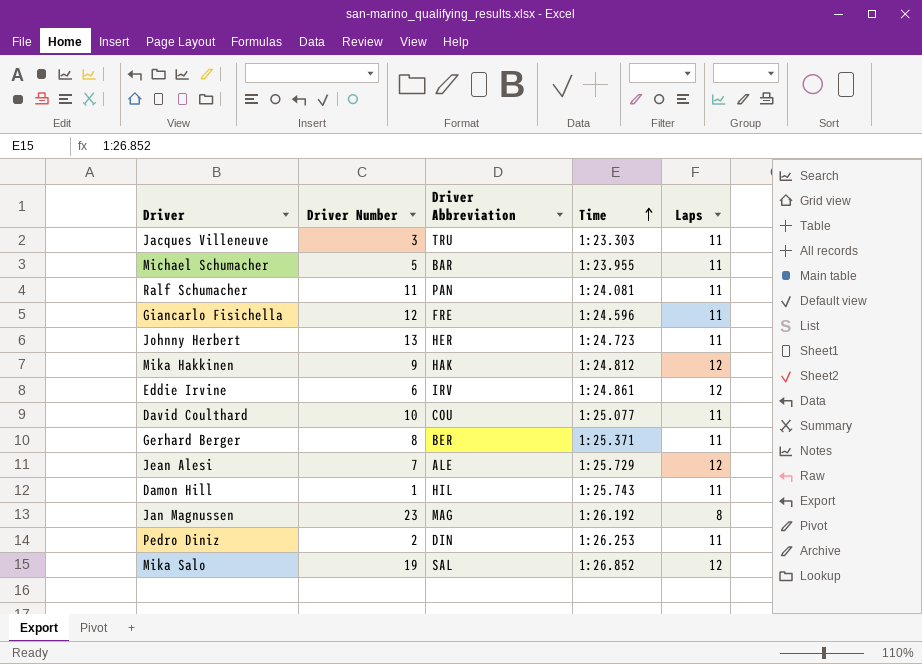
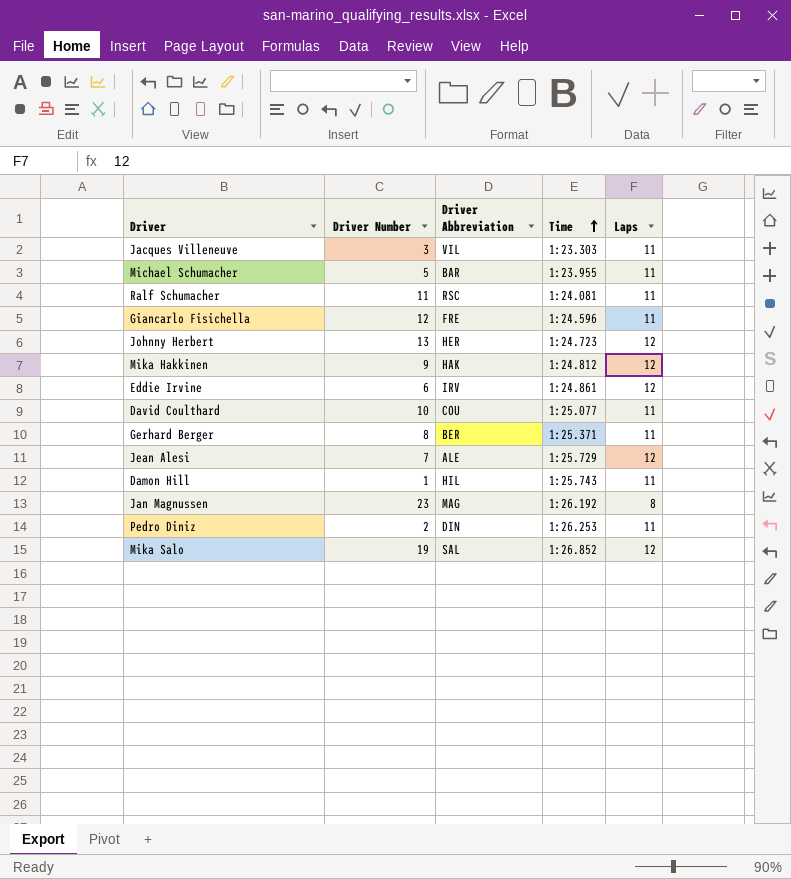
Jacques Villeneuve | Driver Abbreviation: TRU -> VIL
Ralf Schumacher | Driver Abbreviation: PAN -> RSC
Johnny Herbert | Laps: 11 -> 12

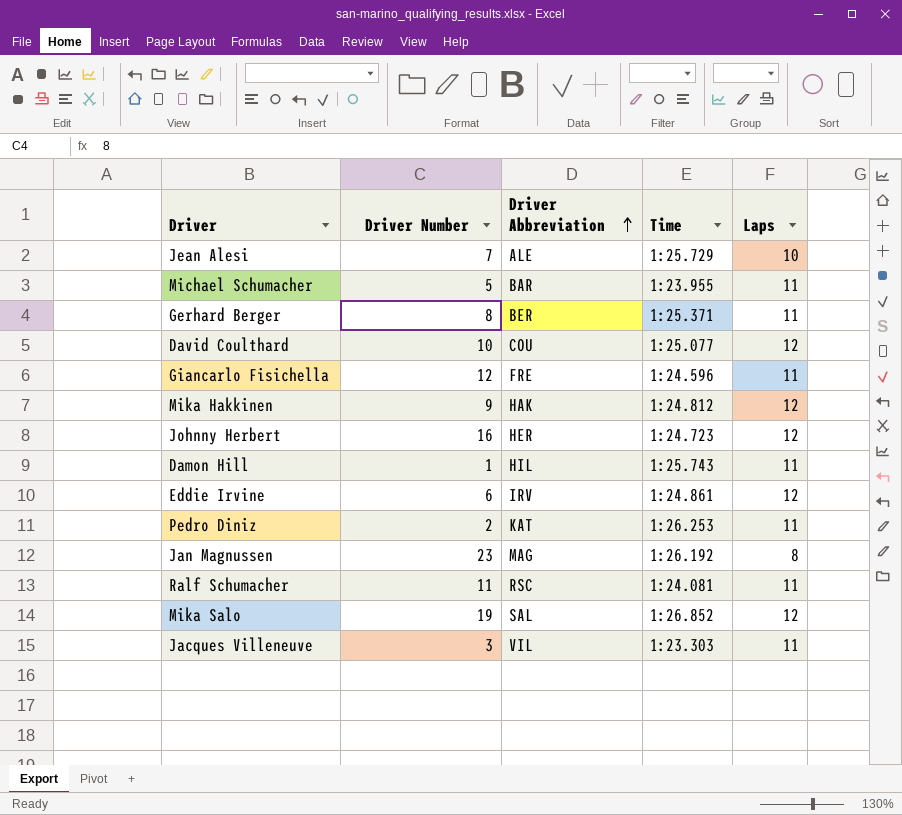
row order: Time ascending -> Driver Abbreviation ascending
Jean Alesi | Laps: 12 -> 10
David Coulthard | Laps: 11 -> 12
Johnny Herbert | Driver Number: 13 -> 16
Pedro Diniz | Driver Abbreviation: DIN -> KAT

